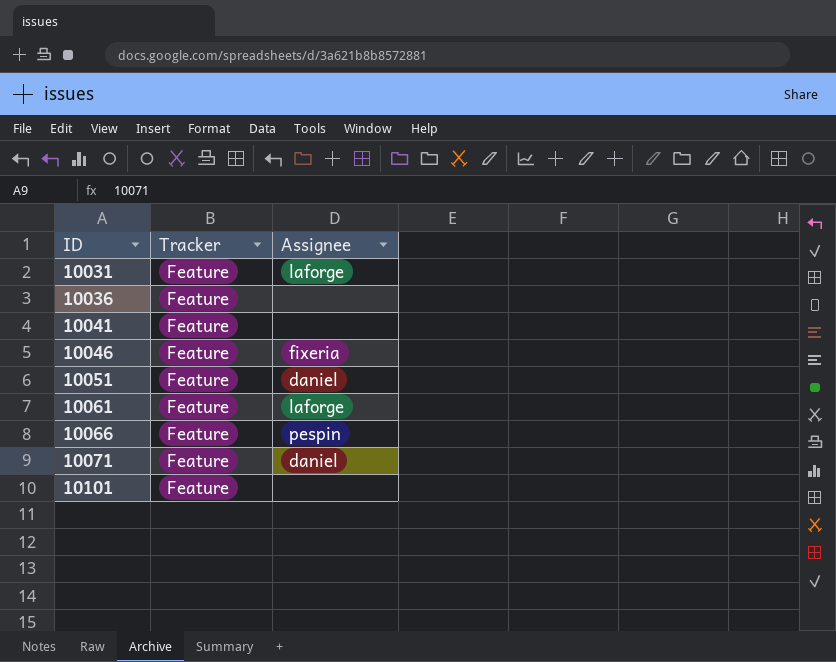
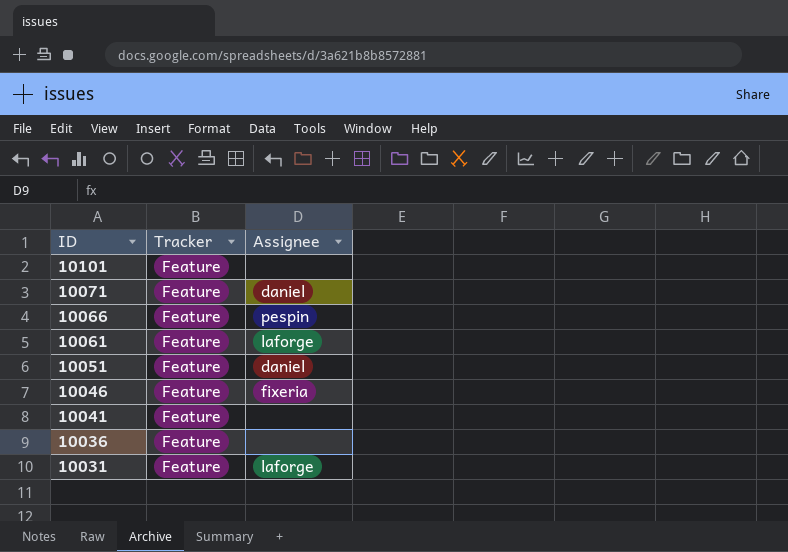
row order: ID ascending -> ID descending

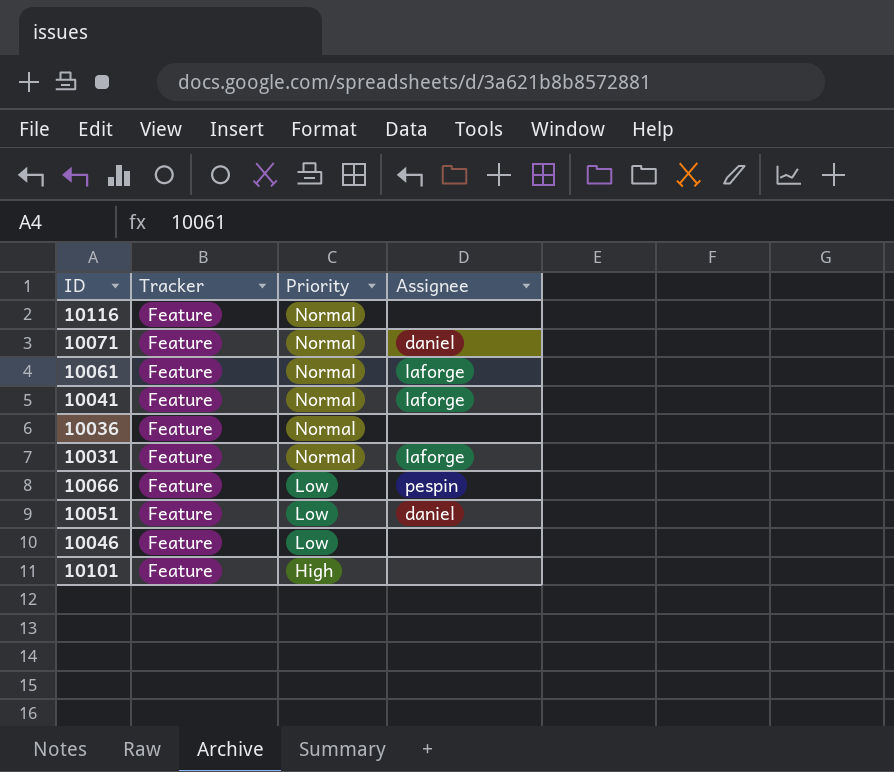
row order: ID descending -> Priority descending
column Priority | position: none -> 3
row 10116: none -> Feature | Normal | none
10041 | Assignee: none -> laforge
10046 | Assignee: fixeria -> none

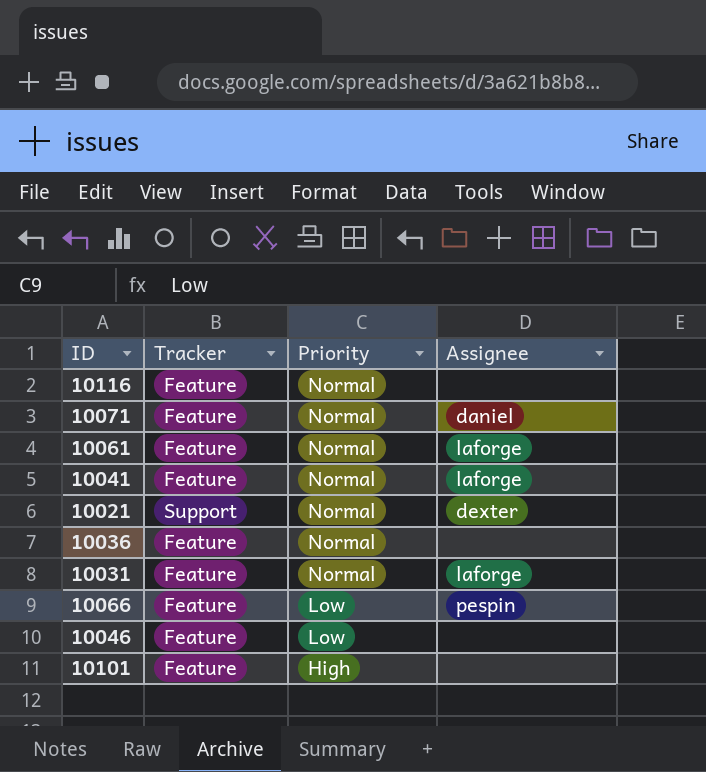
row 10051: Feature | Low | daniel -> none
row 10021: none -> Support | Normal | dexter

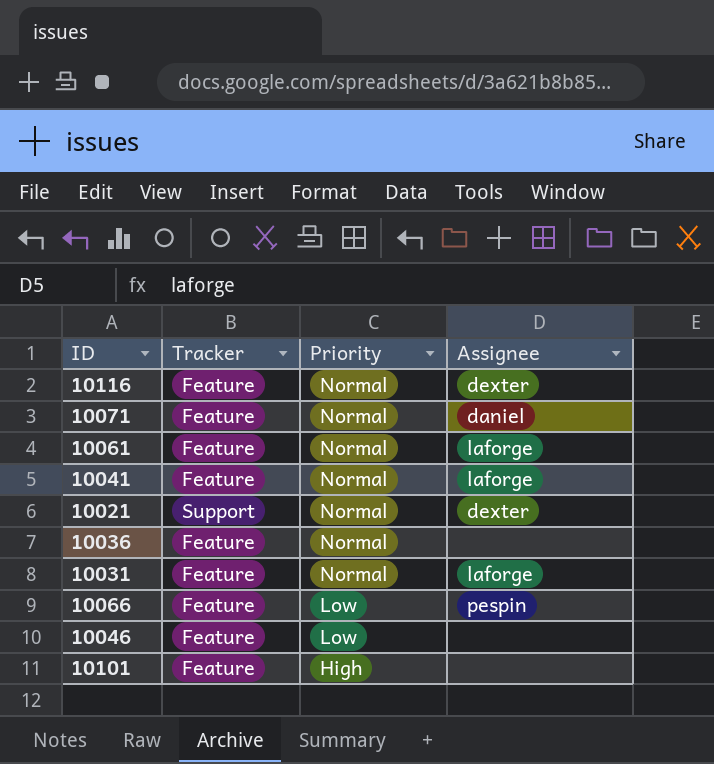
10116 | Assignee: none -> dexter

